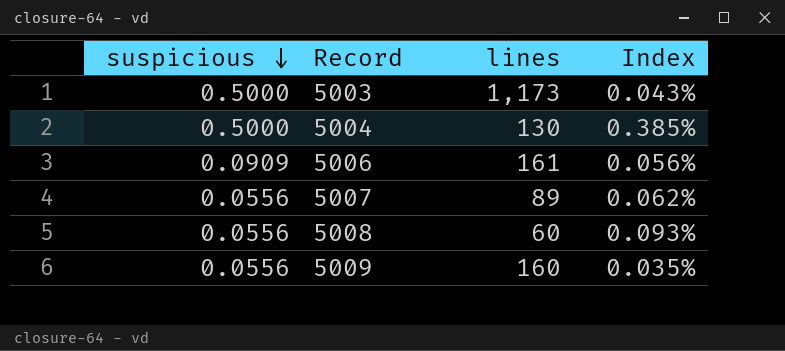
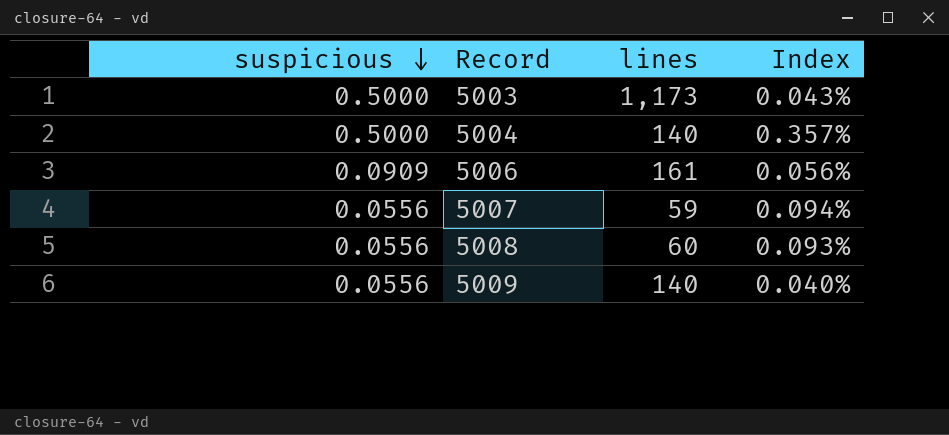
5004 | lines: 130 -> 140
5004 | Index: 0.385% -> 0.357%
5007 | lines: 89 -> 59
5007 | Index: 0.062% -> 0.094%
5009 | lines: 160 -> 140
5009 | Index: 0.035% -> 0.040%

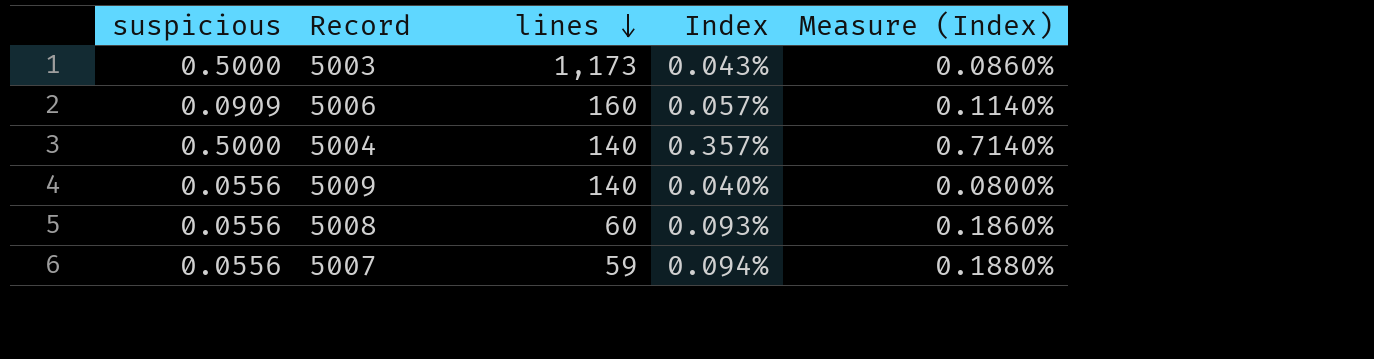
row order: suspicious descending -> lines descending
column Measure (Index) | formula: none -> [Index] * 2
5006 | lines: 161 -> 160
5006 | Index: 0.056% -> 0.057%

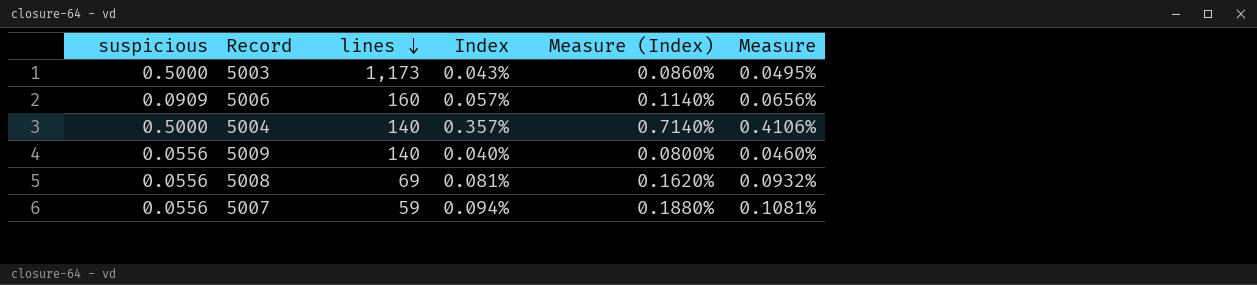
column Measure | formula: none -> [Index] * 1.15
5008 | lines: 60 -> 69
5008 | Index: 0.093% -> 0.081%
5008 | Measure (Index): 0.1860% -> 0.1620%

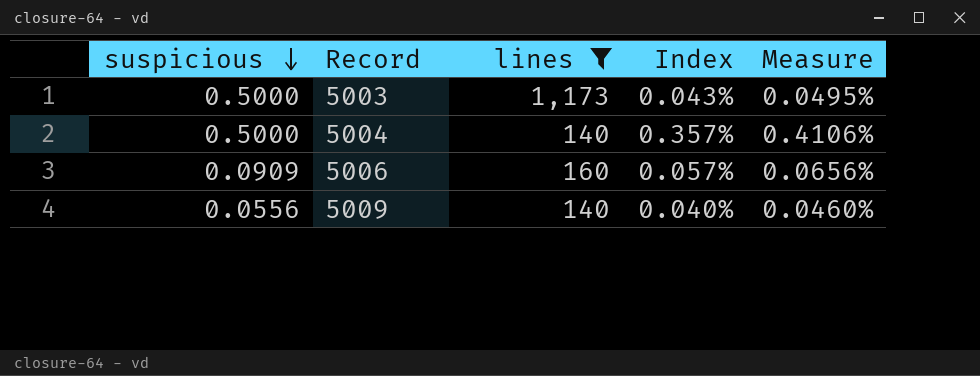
filter: none -> lines >= 140
row order: lines descending -> suspicious descending
column Measure (Index) | formula: [Index] * 2 -> none

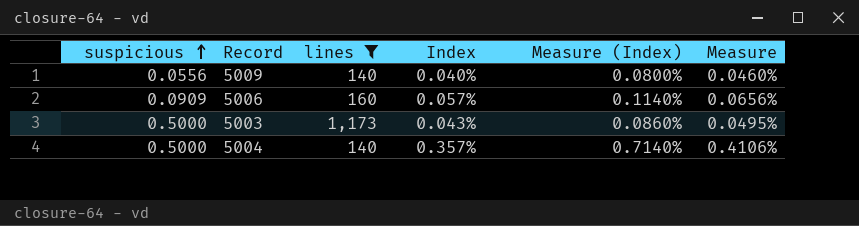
row order: suspicious descending -> suspicious ascending
column Measure (Index) | formula: none -> [Index] * 2

